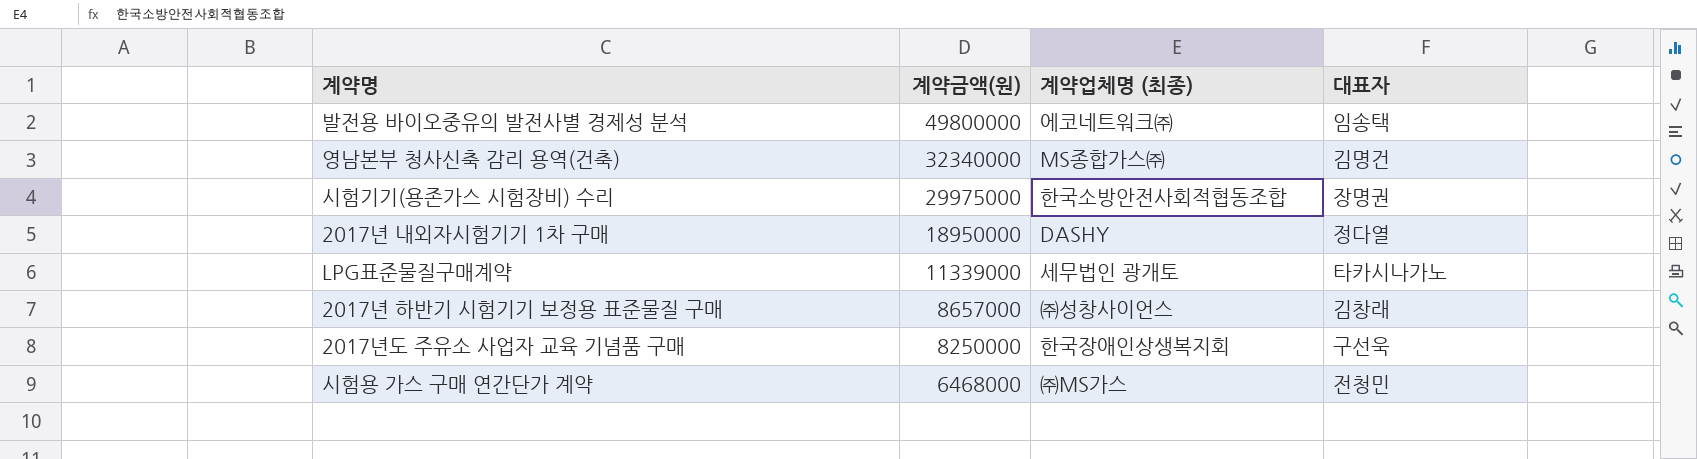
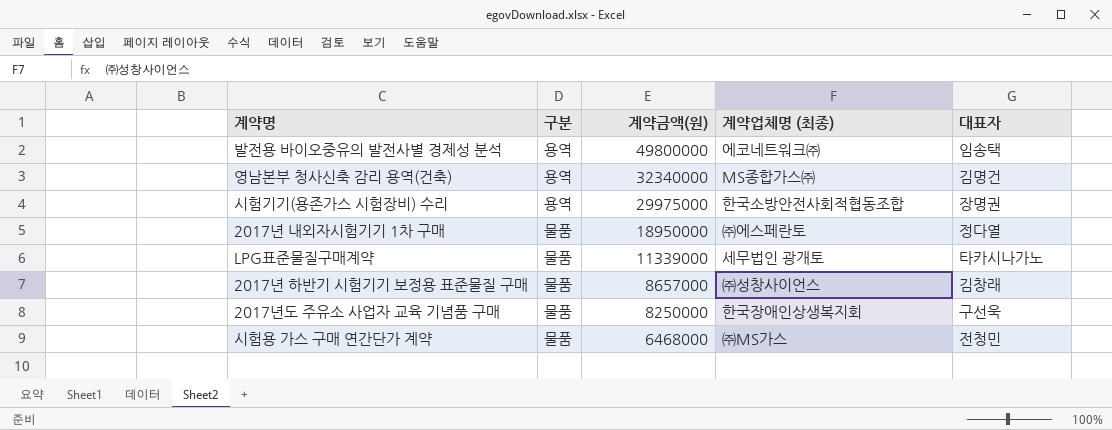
column 구분 | position: none -> 2
2017년 내외자시험기기 1차 구매 | 계약업체명 (최종): DASHY -> ㈜에스페란토

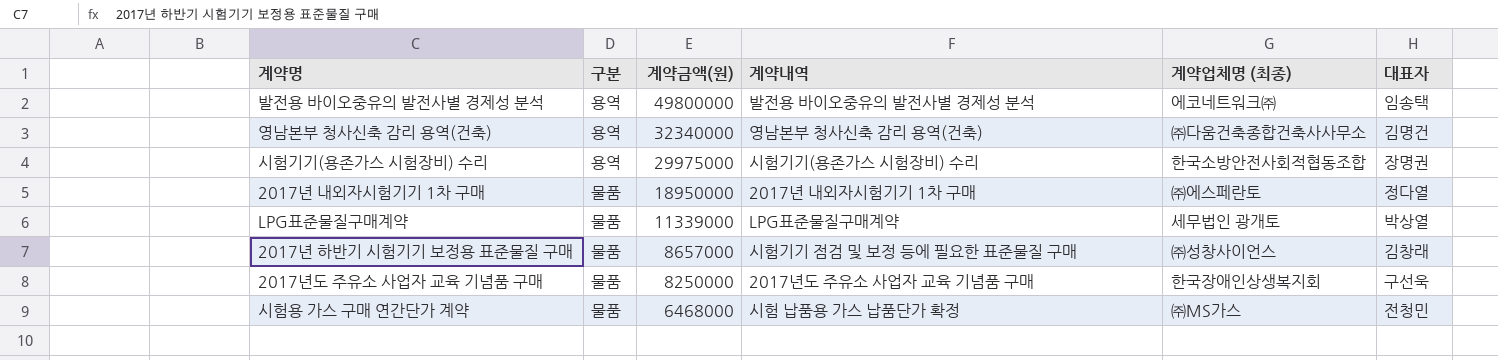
column 계약내역 | position: none -> 4
영남본부 청사신축 감리 용역(건축) | 계약업체명 (최종): MS종합가스㈜ -> ㈜다움건축종합건축사사무소
LPG표준물질구매계약 | 대표자: 타카시나가노 -> 박상열

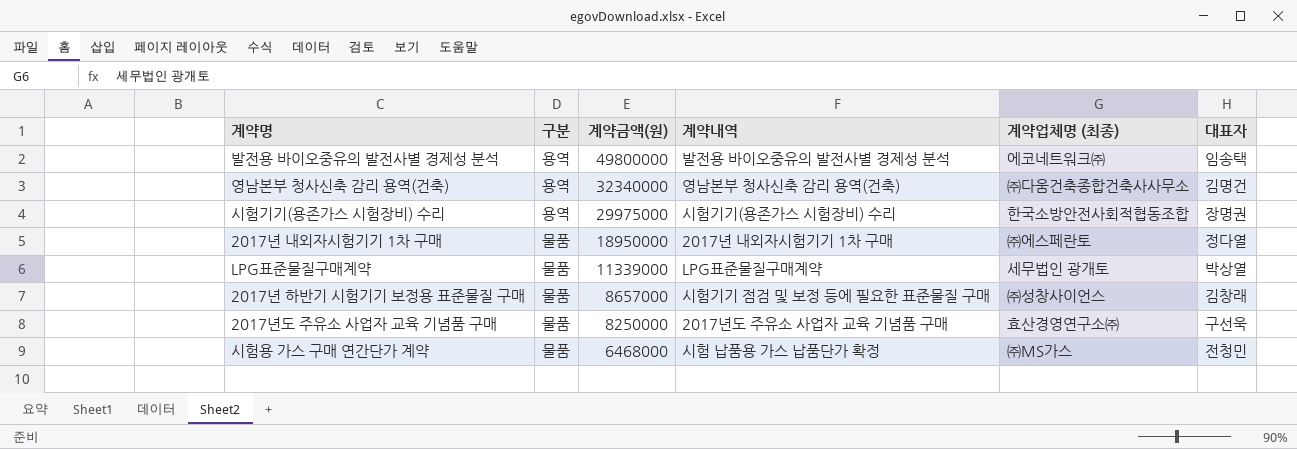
2017년도 주유소 사업자 교육 기념품 구매 | 계약업체명 (최종): 한국장애인상생복지회 -> 효산경영연구소㈜

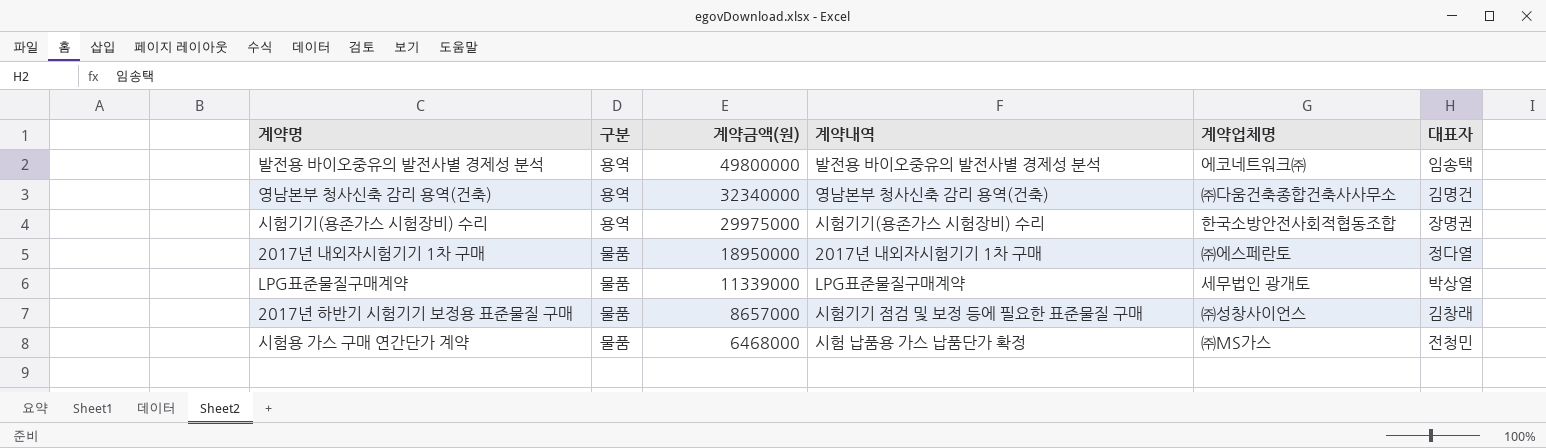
column name: 계약업체명 (최종) -> 계약업체명
row 2017년도 주유소 사업자 교육 기념품 구매: 물품 | 8250000 | 2017년도 주유소 사업자 교육 기념품 구매 | 효산경영연구소㈜ | 구선욱 -> none

